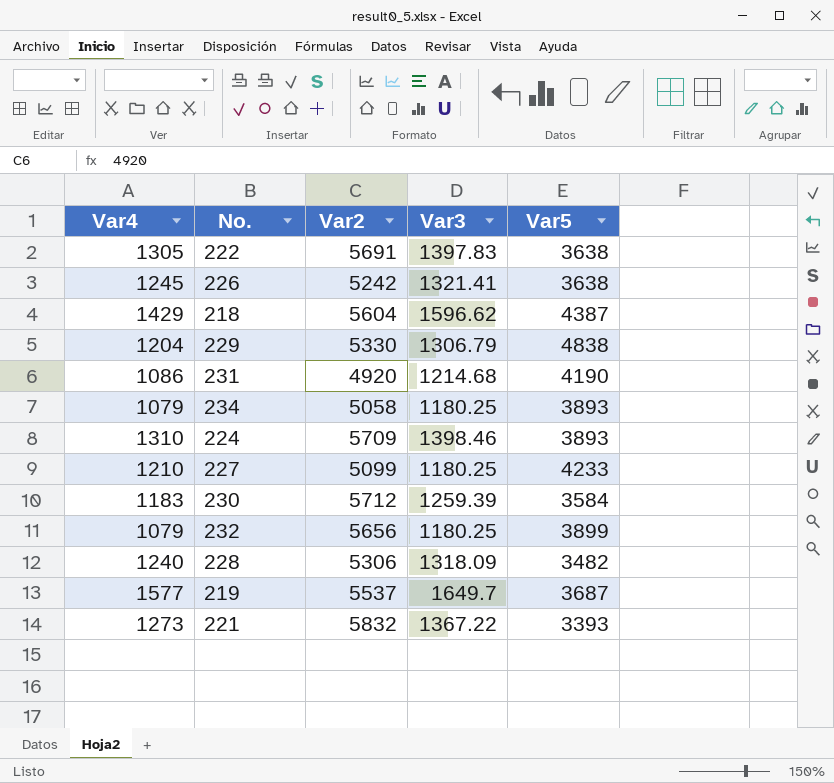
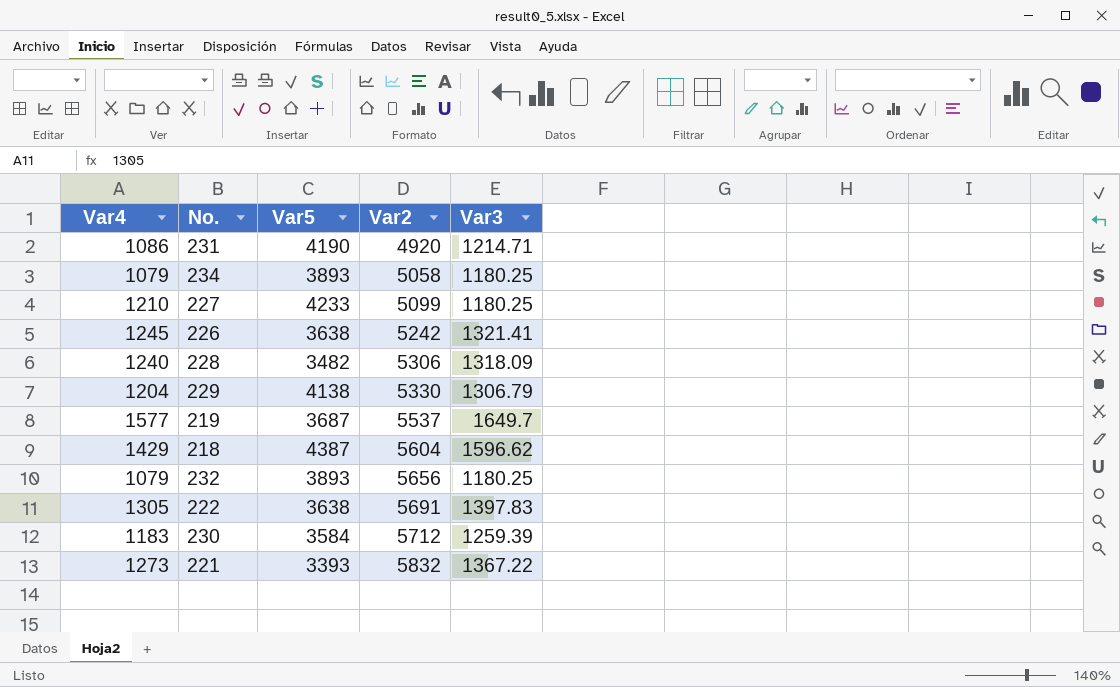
row order: none -> Var2 ascending
column Var5 | position: 5 -> 3
row 224: 1310 | 5709 | 1398.46 | 3893 -> none
231 | Var3: 1214.68 -> 1214.71
229 | Var5: 4838 -> 4138
232 | Var5: 3899 -> 3893

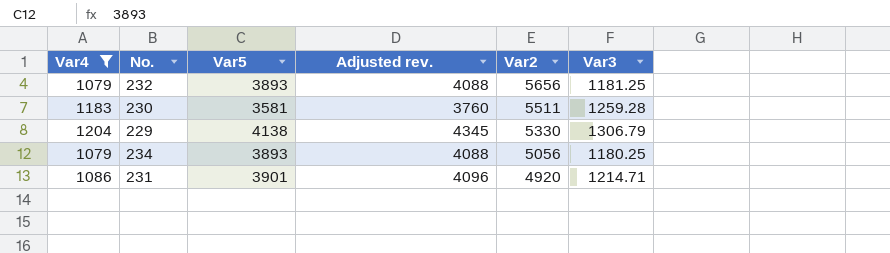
filter: none -> Var4 <= 1204
row order: Var2 ascending -> Var2 descending
column Adjusted rev. | formula: none -> [Var5] * 1.05
232 | Var3: 1180.25 -> 1181.25
230 | Var5: 3584 -> 3581
230 | Var2: 5712 -> 5511
230 | Var3: 1259.39 -> 1259.28
234 | Var2: 5058 -> 5056
231 | Var5: 4190 -> 3901

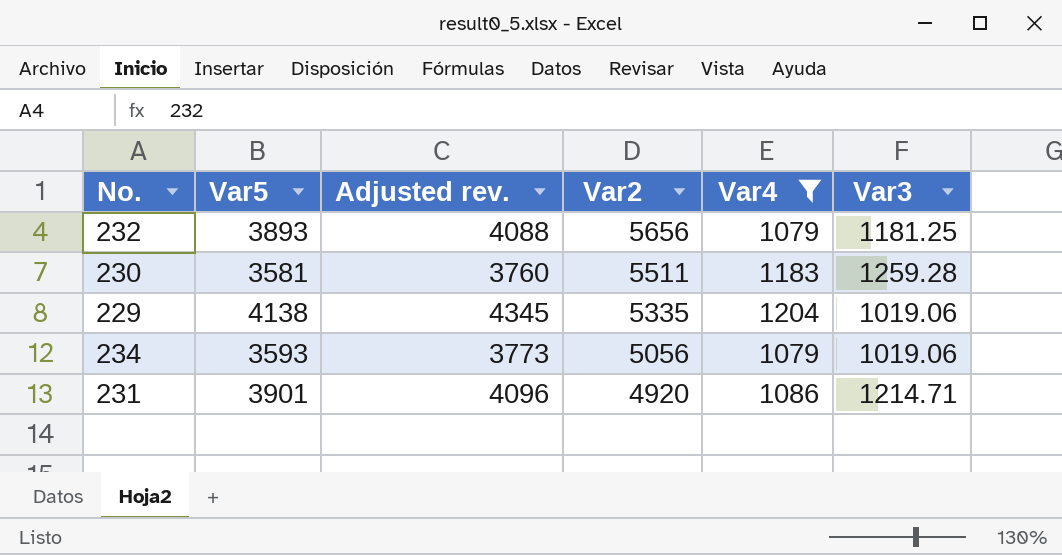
column Var4 | position: 1 -> 5
229 | Var2: 5330 -> 5335
229 | Var3: 1306.79 -> 1019.06
234 | Var5: 3893 -> 3593
234 | Adjusted rev.: 4088 -> 3773
234 | Var3: 1180.25 -> 1019.06

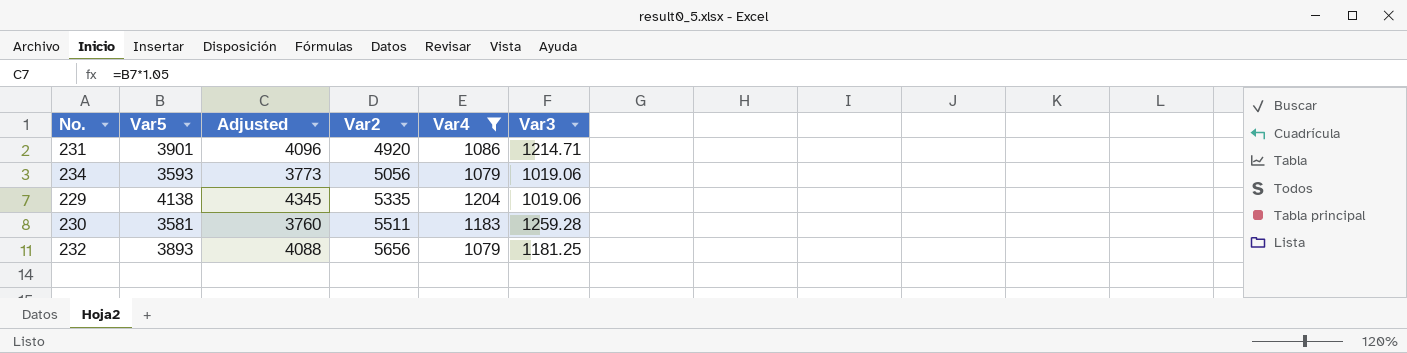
row order: Var2 descending -> Var2 ascending
column name: Adjusted rev. -> Adjusted

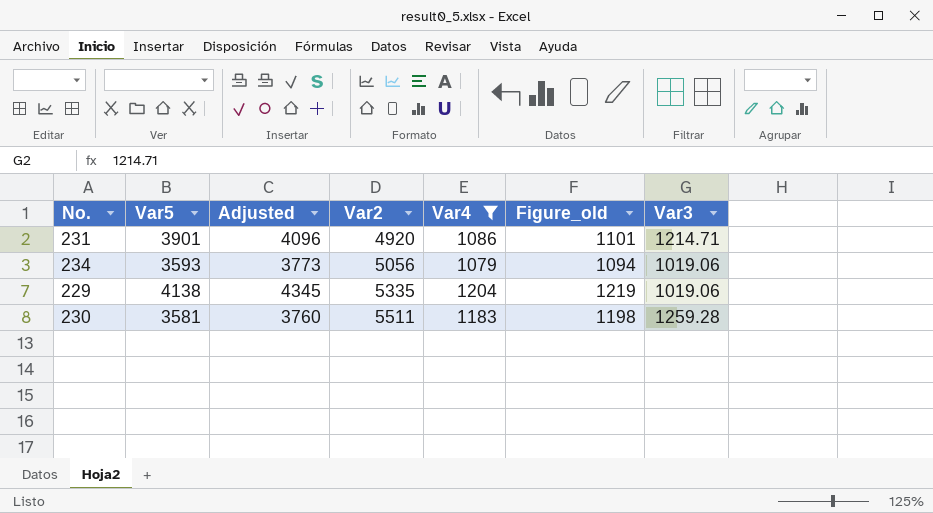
column Figure_old | formula: none -> [Var4] + 15
row 232: 3893 | 4088 | 5656 | 1079 | 1181.25 -> none

